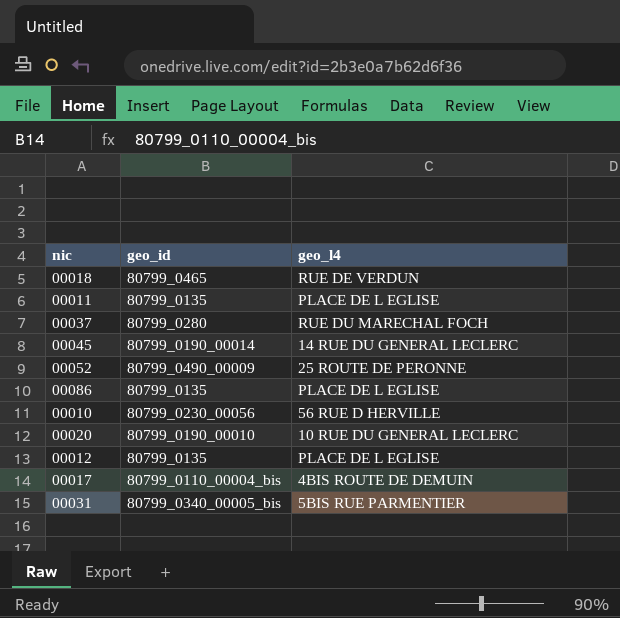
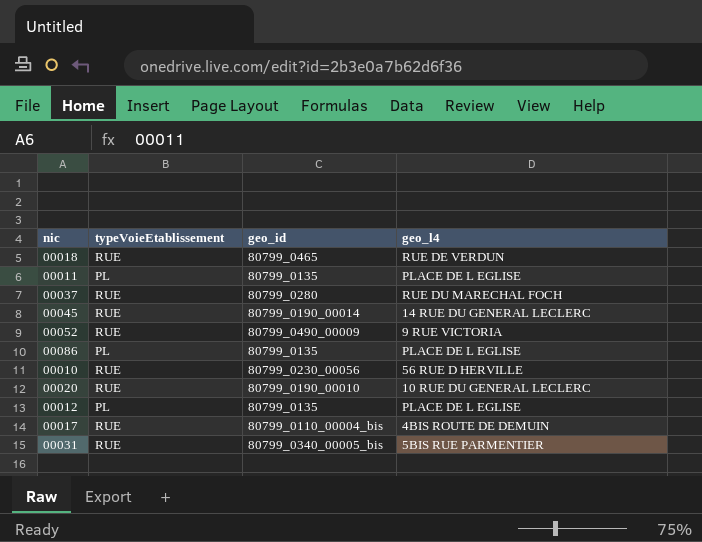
column typeVoieEtablissement | position: none -> 2
00052 | geo_l4: 25 ROUTE DE PERONNE -> 9 RUE VICTORIA

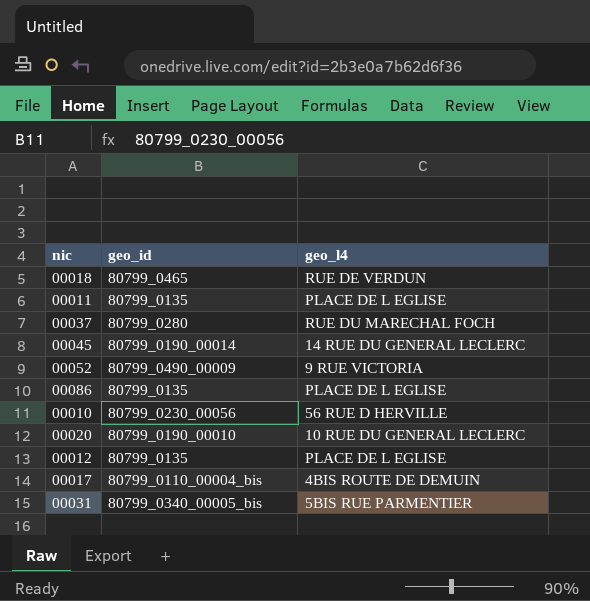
column typeVoieEtablissement | position: 2 -> none

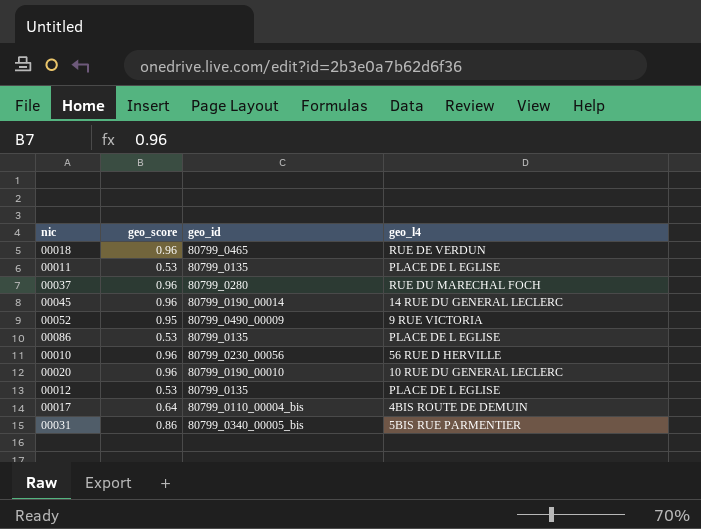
column geo_score | position: none -> 2

